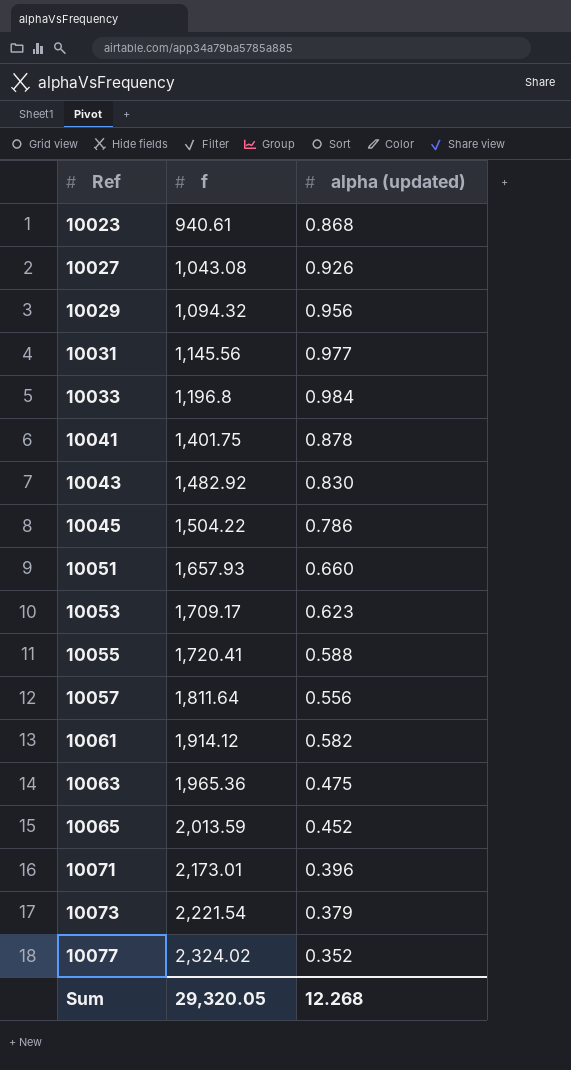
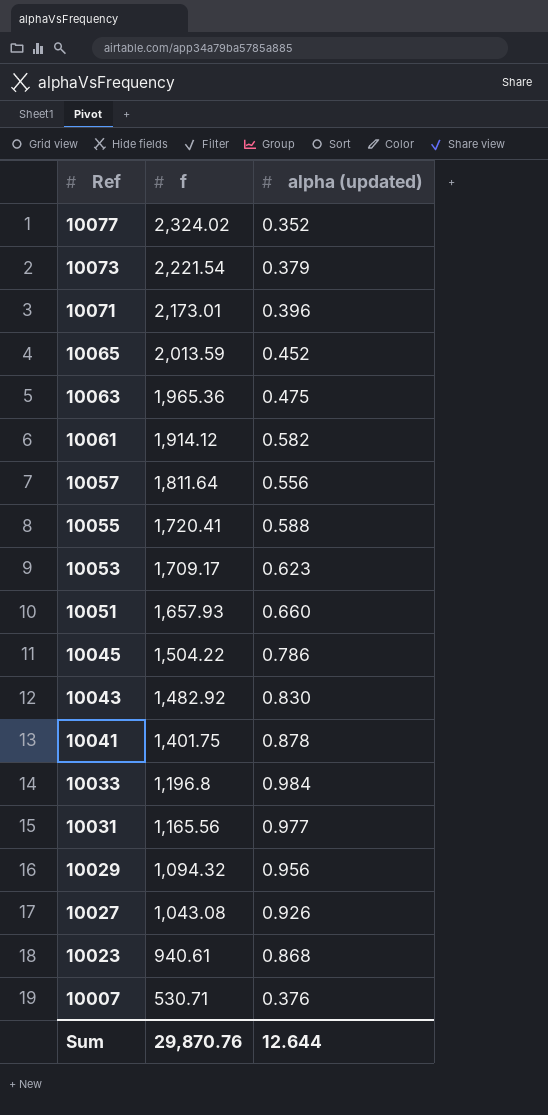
row order: Ref ascending -> Ref descending
10031 | f: 1,145.56 -> 1,165.56
row 10007: none -> 530.71 | 0.376
Sum | f: 29,320.05 -> 29,870.76
Sum | alpha (updated): 12.268 -> 12.644

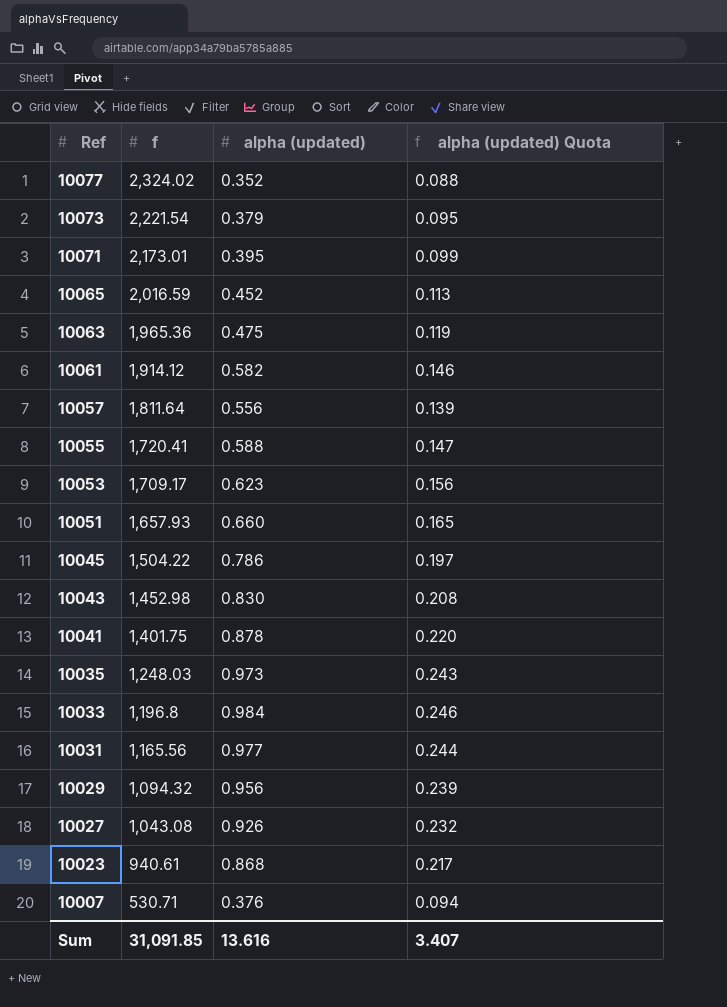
column alpha (updated) Quota | formula: none -> [alpha (updated)] * 0.25
10071 | alpha (updated): 0.396 -> 0.395
10065 | f: 2,013.59 -> 2,016.59
10043 | f: 1,482.92 -> 1,452.98
row 10035: none -> 1,248.03 | 0.973 | 0.243
Sum | f: 29,870.76 -> 31,091.85
Sum | alpha (updated): 12.644 -> 13.616

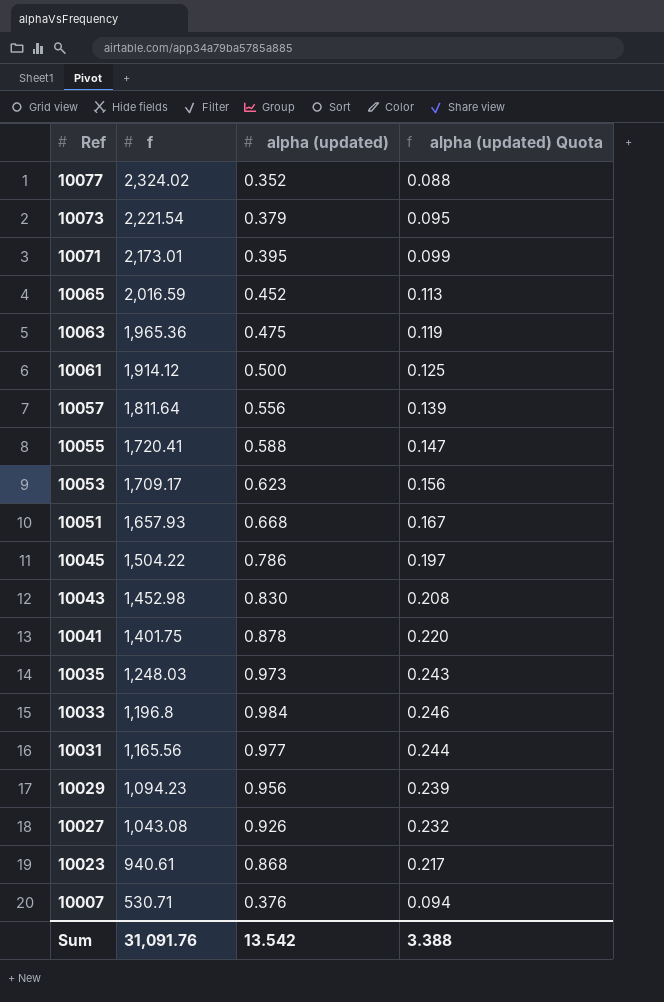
10061 | alpha (updated): 0.582 -> 0.500
10061 | alpha (updated) Quota: 0.146 -> 0.125
10051 | alpha (updated): 0.660 -> 0.668
10051 | alpha (updated) Quota: 0.165 -> 0.167
10029 | f: 1,094.32 -> 1,094.23
Sum | f: 31,091.85 -> 31,091.76
Sum | alpha (updated): 13.616 -> 13.542
Sum | alpha (updated) Quota: 3.407 -> 3.388

